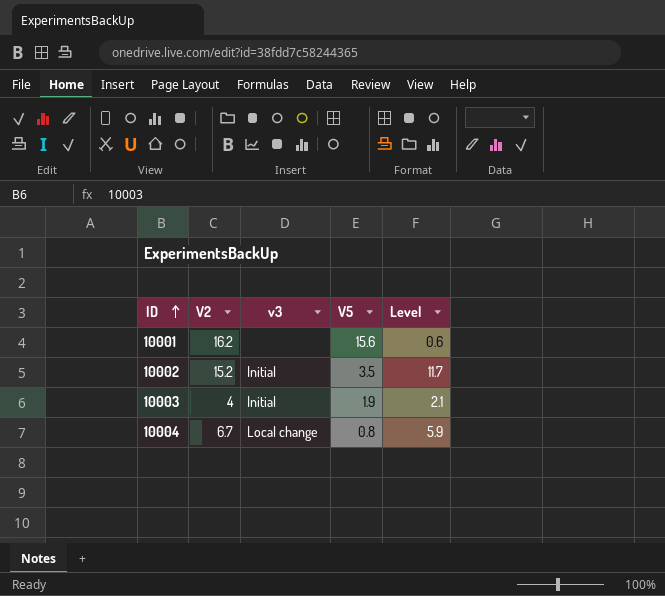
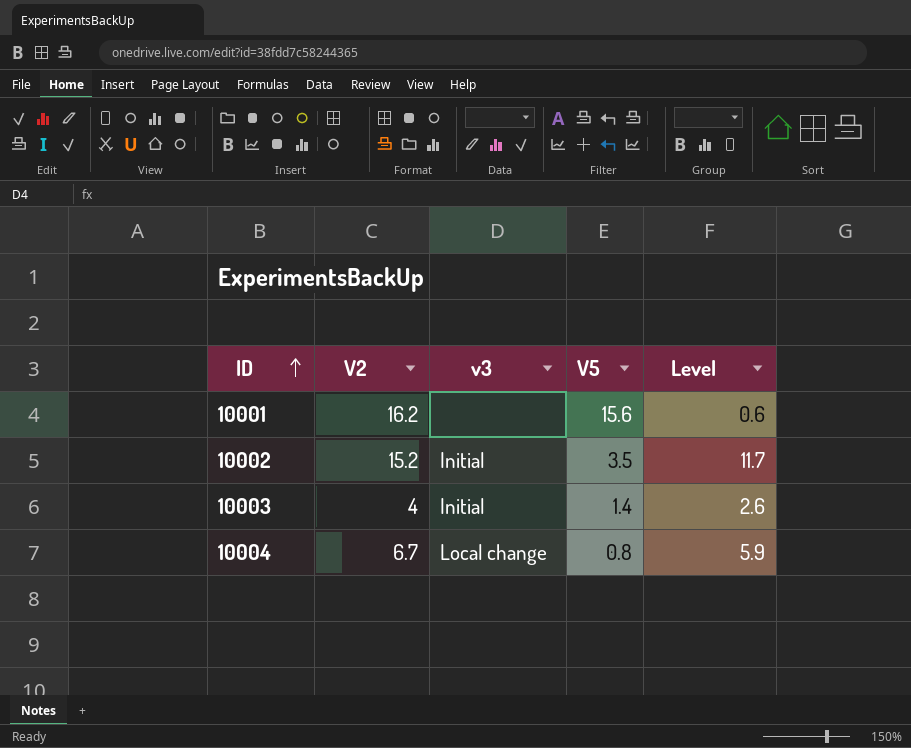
10003 | V5: 1.9 -> 1.4
10003 | Level: 2.1 -> 2.6

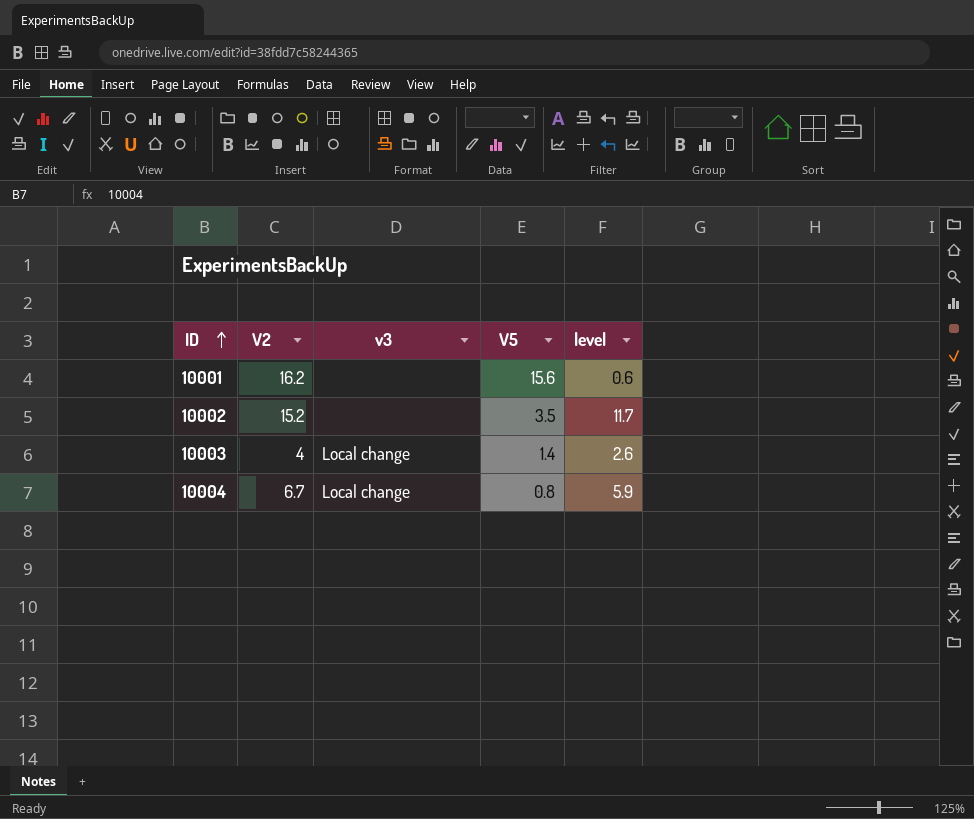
column name: Level -> level
10002 | v3: Initial -> none
10003 | v3: Initial -> Local change

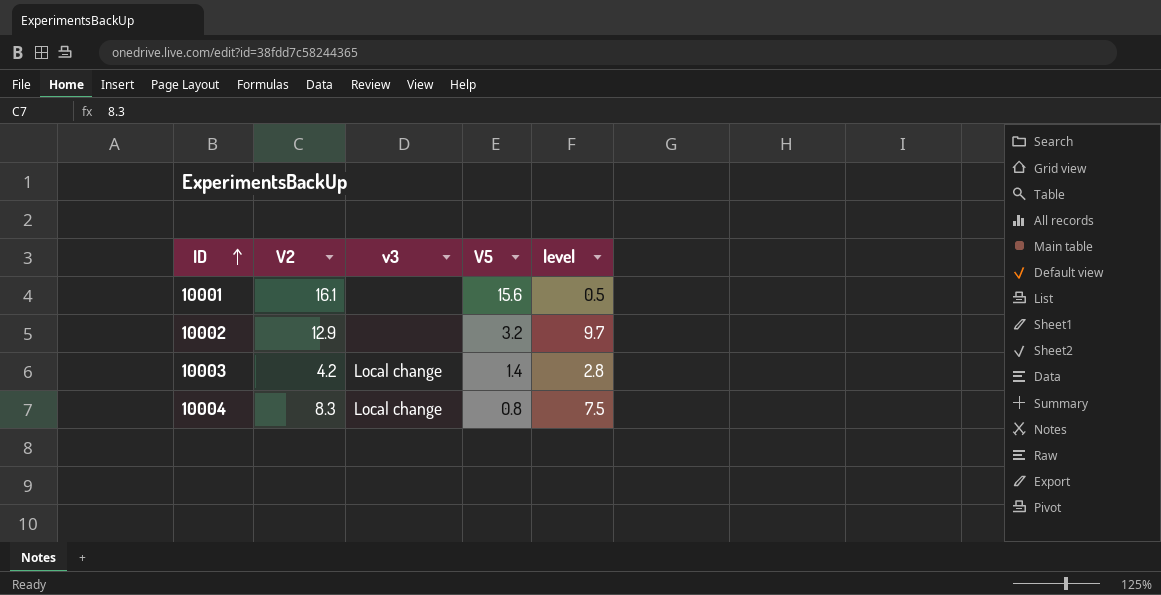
10001 | V2: 16.2 -> 16.1
10001 | level: 0.6 -> 0.5
10002 | V2: 15.2 -> 12.9
10002 | V5: 3.5 -> 3.2
10002 | level: 11.7 -> 9.7
10003 | V2: 4 -> 4.2
10003 | level: 2.6 -> 2.8
10004 | V2: 6.7 -> 8.3
10004 | level: 5.9 -> 7.5

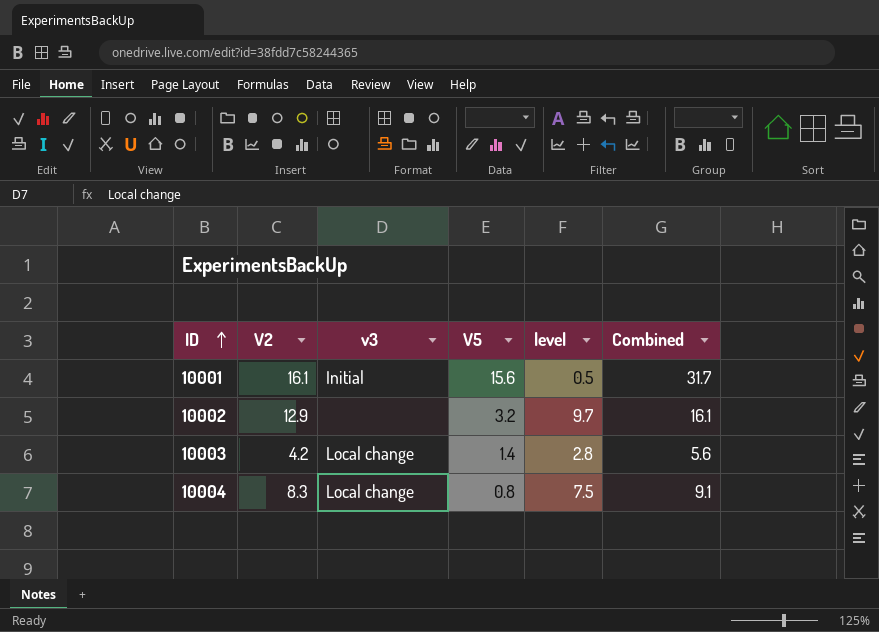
column Combined | formula: none -> [V2] + [V5]
10001 | v3: none -> Initial

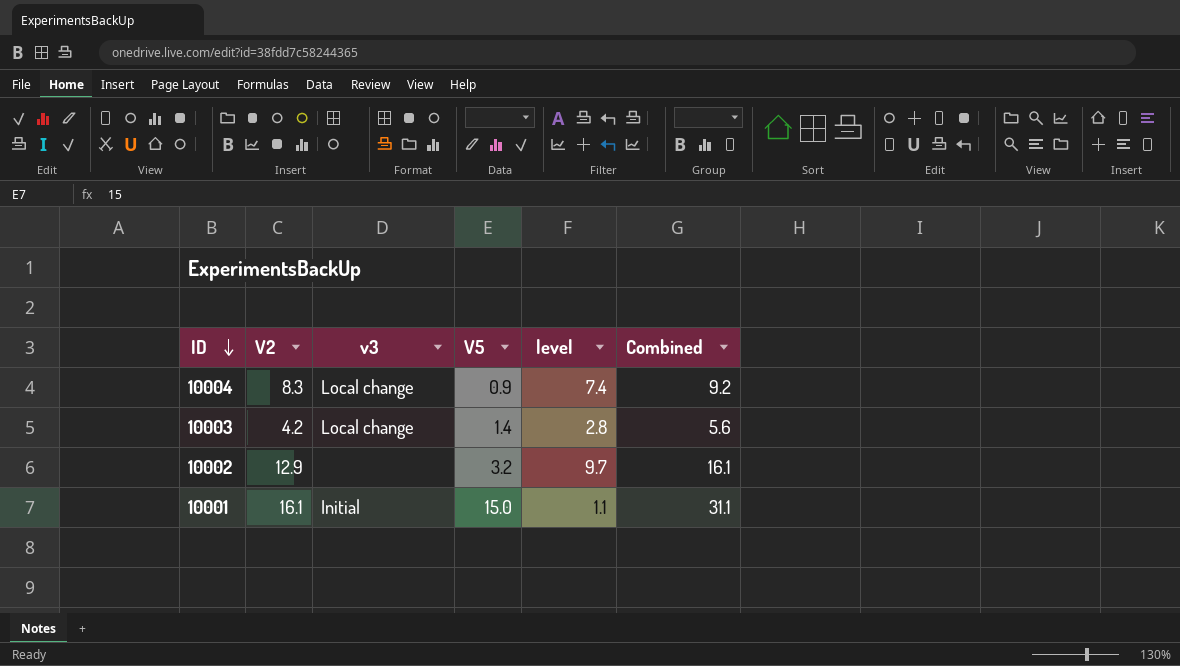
row order: ID ascending -> ID descending
10004 | V5: 0.8 -> 0.9
10004 | level: 7.5 -> 7.4
10004 | Combined: 9.1 -> 9.2
10001 | V5: 15.6 -> 15.0
10001 | level: 0.5 -> 1.1
10001 | Combined: 31.7 -> 31.1

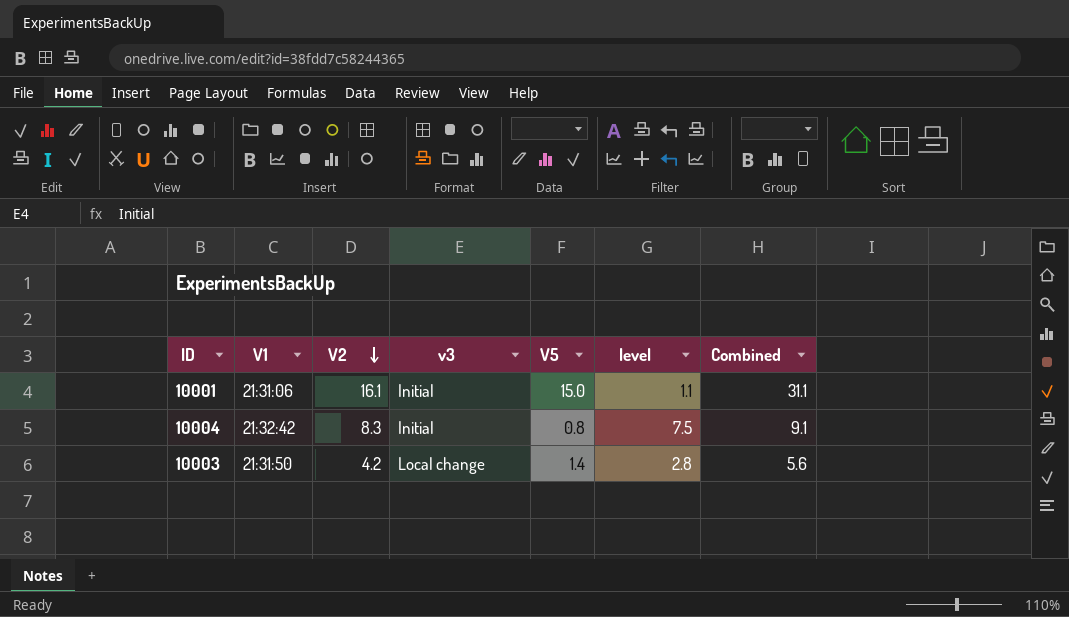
row order: ID descending -> V2 descending
column V1 | position: none -> 2
row 10002: 12.9 | none | 3.2 | 9.7 | 16.1 -> none
10004 | v3: Local change -> Initial
10004 | V5: 0.9 -> 0.8
10004 | level: 7.4 -> 7.5
10004 | Combined: 9.2 -> 9.1

